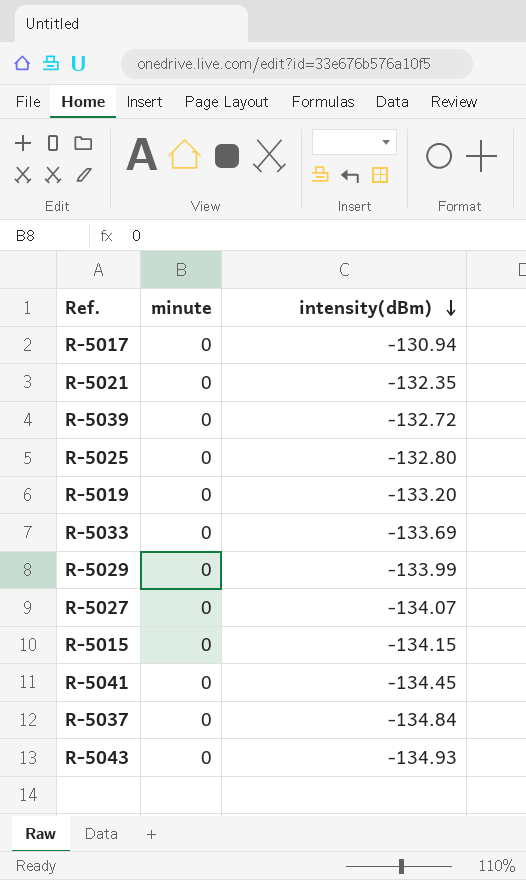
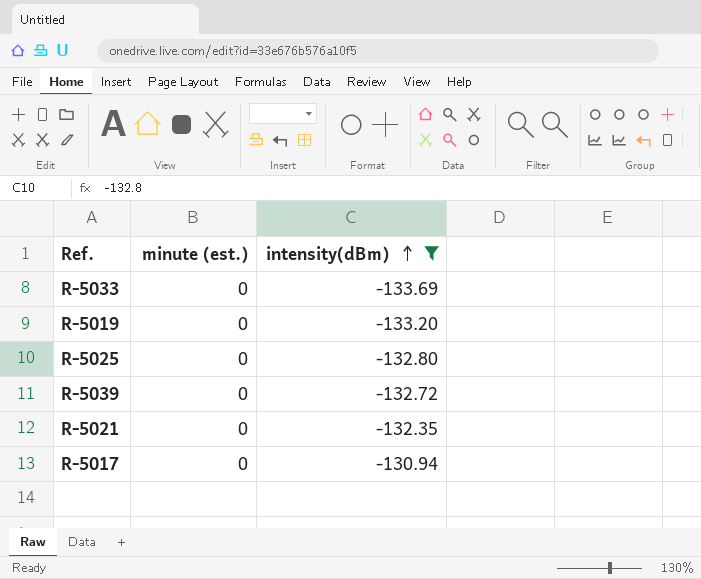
filter: none -> intensity(dBm) >= -133.69
row order: intensity(dBm) descending -> intensity(dBm) ascending
column name: minute -> minute (est.)

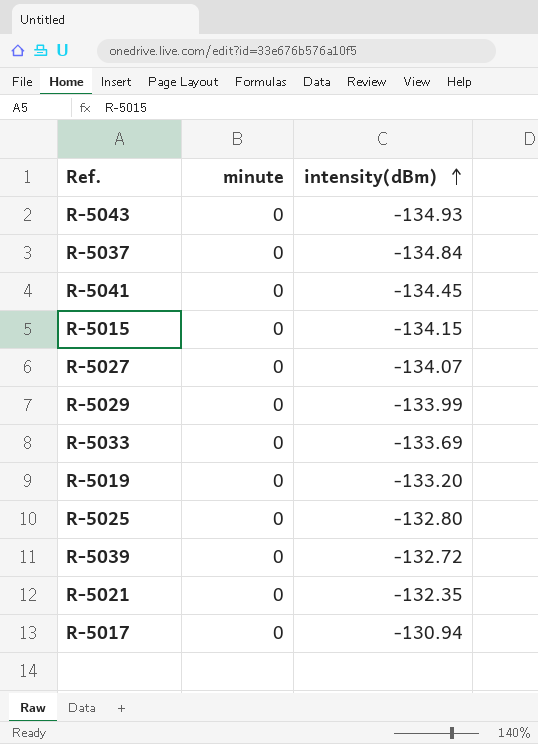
filter: intensity(dBm) >= -133.69 -> none
column name: minute (est.) -> minute

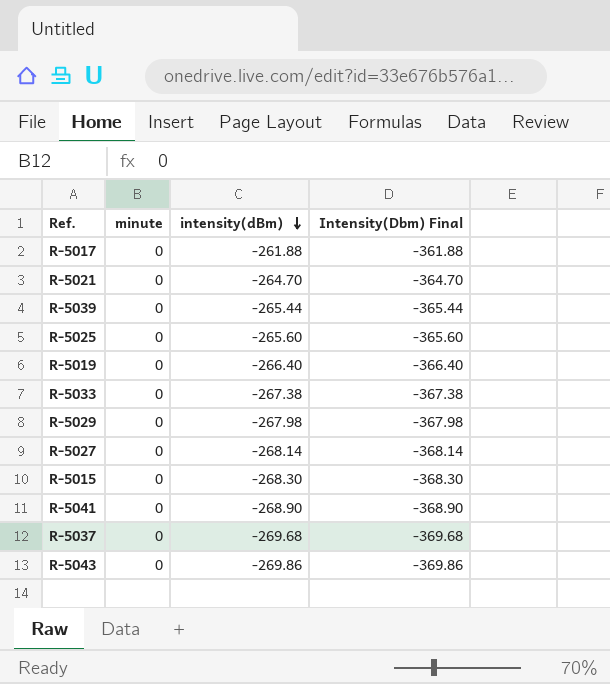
row order: intensity(dBm) ascending -> intensity(dBm) descending
column Intensity(Dbm) Final | formula: none -> [intensity(dBm)] - 100
R-5017 | intensity(dBm): -130.94 -> -261.88
R-5021 | intensity(dBm): -132.35 -> -264.70
R-5039 | intensity(dBm): -132.72 -> -265.44
R-5025 | intensity(dBm): -132.80 -> -265.60
R-5019 | intensity(dBm): -133.20 -> -266.40
R-5033 | intensity(dBm): -133.69 -> -267.38
R-5029 | intensity(dBm): -133.99 -> -267.98
R-5027 | intensity(dBm): -134.07 -> -268.14
R-5015 | intensity(dBm): -134.15 -> -268.30
R-5041 | intensity(dBm): -134.45 -> -268.90
R-5037 | intensity(dBm): -134.84 -> -269.68
R-5043 | intensity(dBm): -134.93 -> -269.86

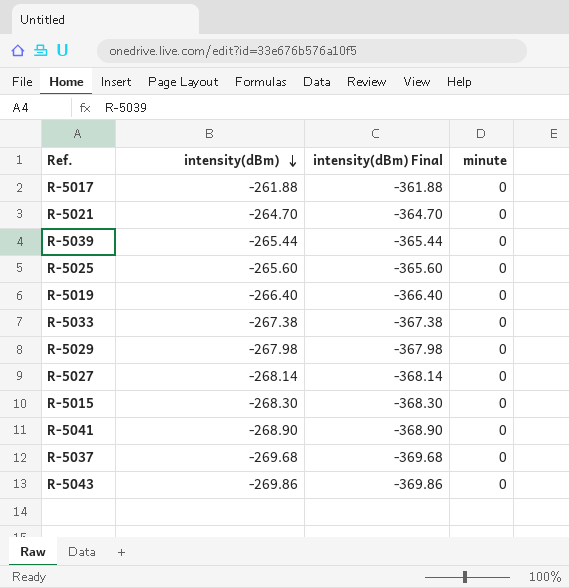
column name: Intensity(Dbm) Final -> intensity(dBm) Final
column minute | position: 2 -> 4

